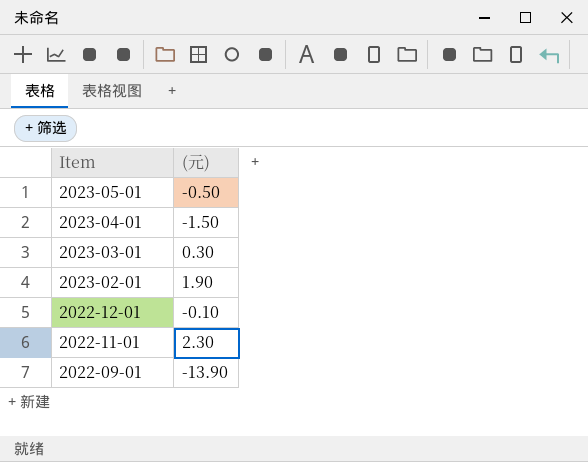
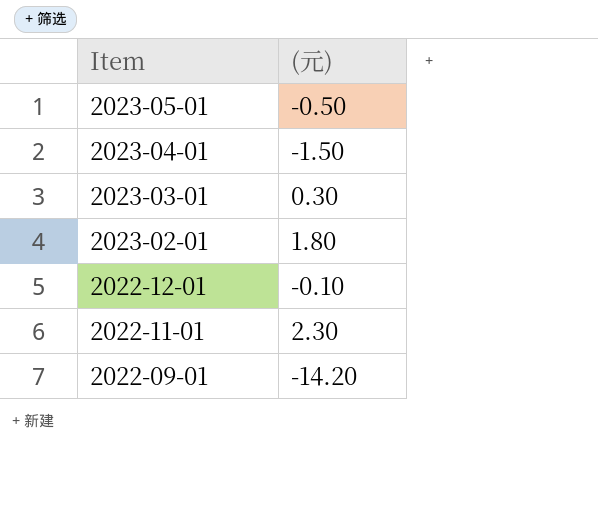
2023-02-01 | (元): 1.90 -> 1.80
2022-09-01 | (元): -13.90 -> -14.20

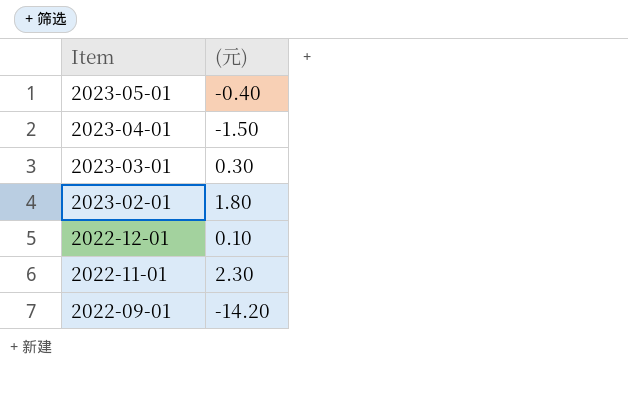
2023-05-01 | (元): -0.50 -> -0.40
2022-12-01 | (元): -0.10 -> 0.10

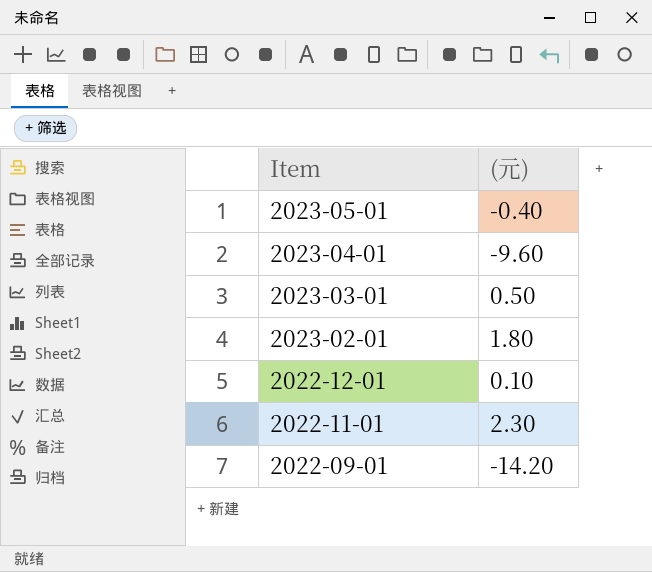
2023-04-01 | (元): -1.50 -> -9.60
2023-03-01 | (元): 0.30 -> 0.50

